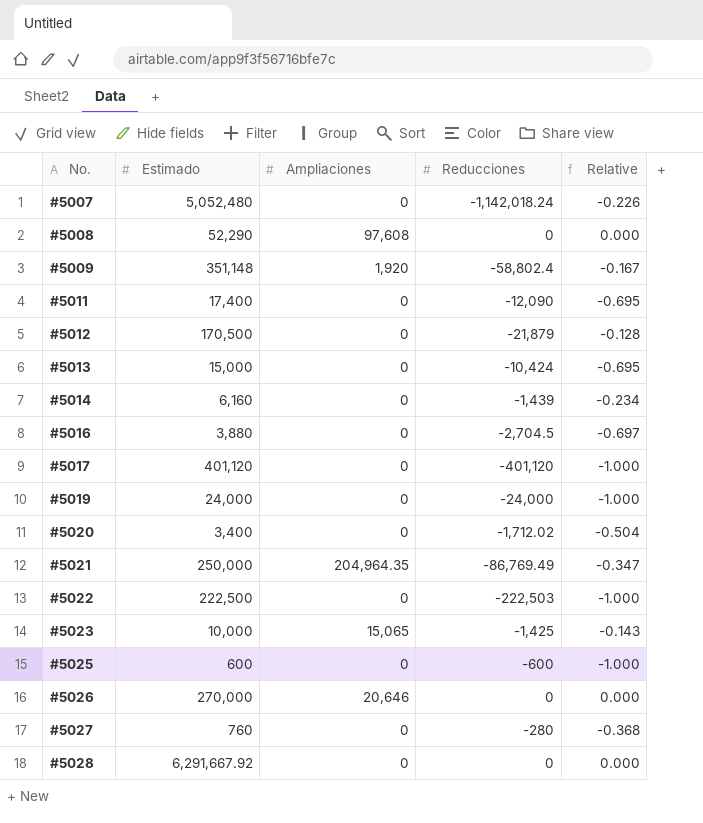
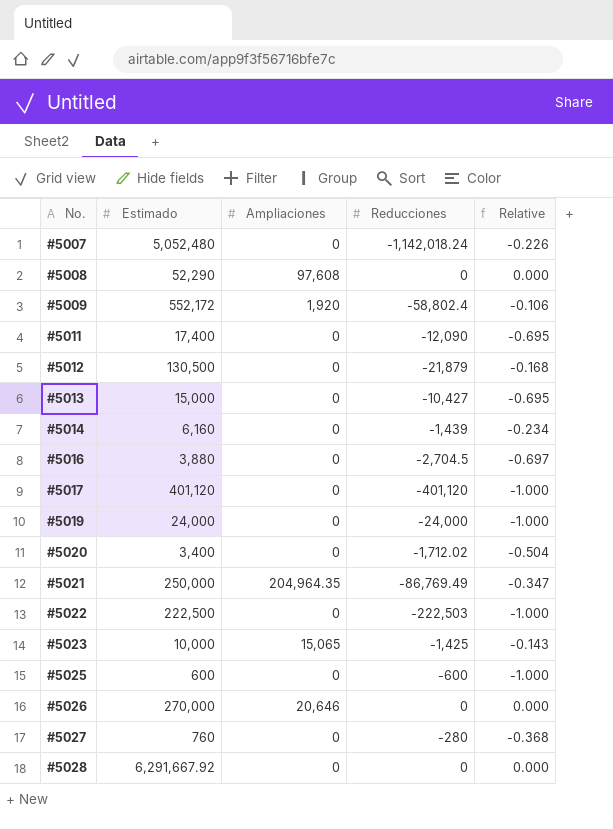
#5009 | Estimado: 351,148 -> 552,172
#5009 | Relative: -0.167 -> -0.106
#5012 | Estimado: 170,500 -> 130,500
#5012 | Relative: -0.128 -> -0.168
#5013 | Reducciones: -10,424 -> -10,427

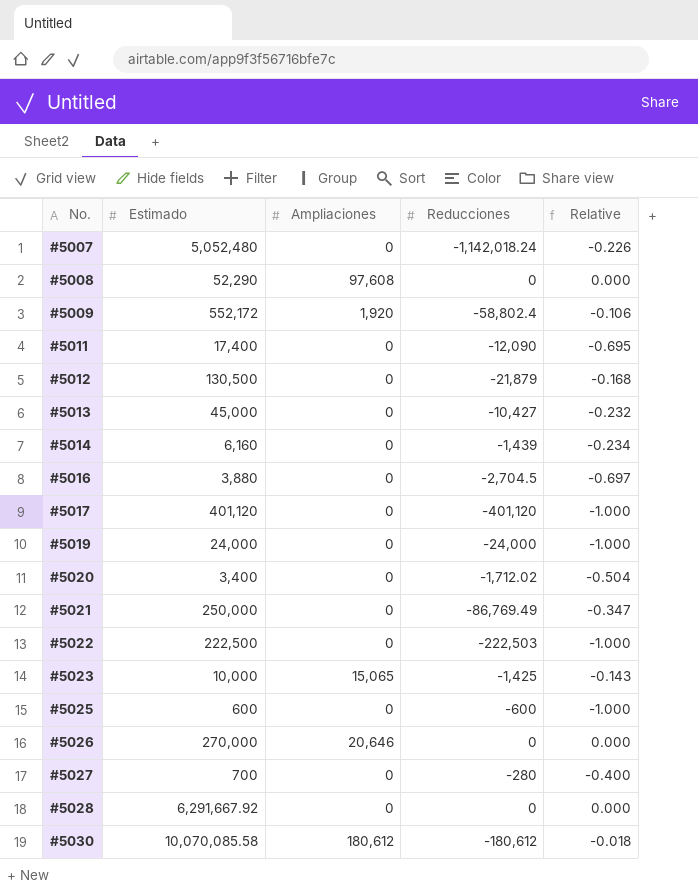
#5013 | Estimado: 15,000 -> 45,000
#5013 | Relative: -0.695 -> -0.232
#5021 | Ampliaciones: 204,964.35 -> 0
#5027 | Estimado: 760 -> 700
#5027 | Relative: -0.368 -> -0.400
row #5030: none -> 10,070,085.58 | 180,612 | -180,612 | -0.018

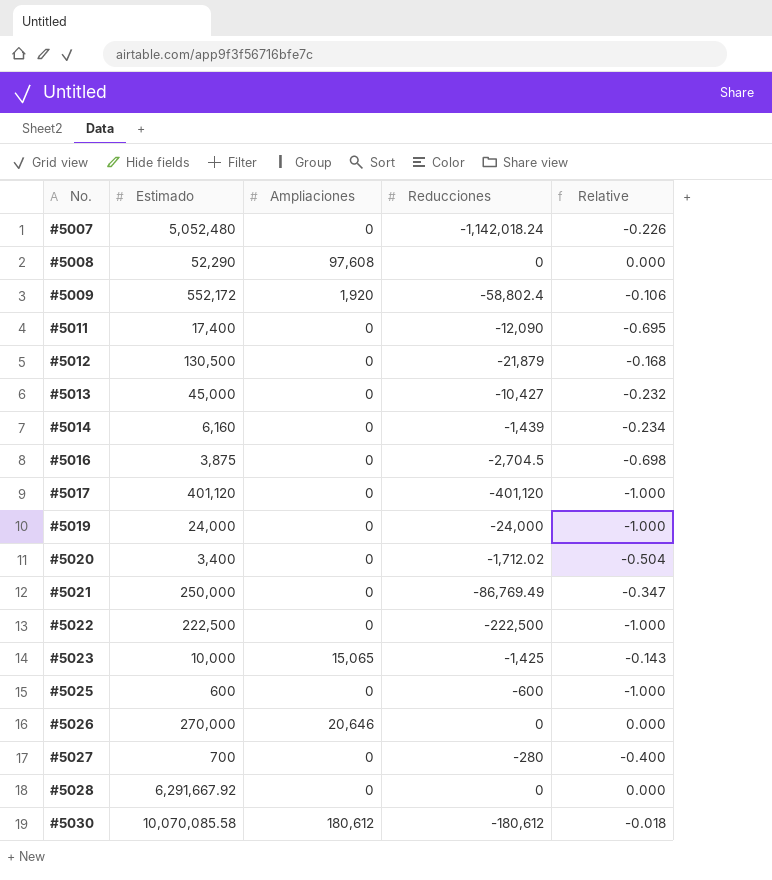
#5016 | Estimado: 3,880 -> 3,875
#5016 | Relative: -0.697 -> -0.698
#5022 | Reducciones: -222,503 -> -222,500

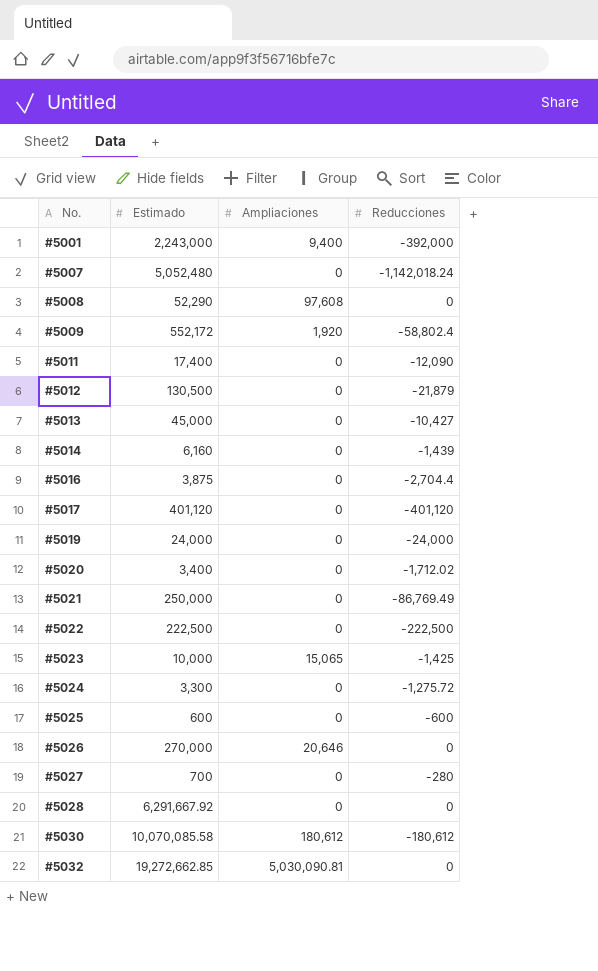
column Relative | formula: [Reducciones] / [Estimado] -> none
row #5001: none -> 2,243,000 | 9,400 | -392,000
#5016 | Reducciones: -2,704.5 -> -2,704.4
row #5024: none -> 3,300 | 0 | -1,275.72
row #5032: none -> 19,272,662.85 | 5,030,090.81 | 0

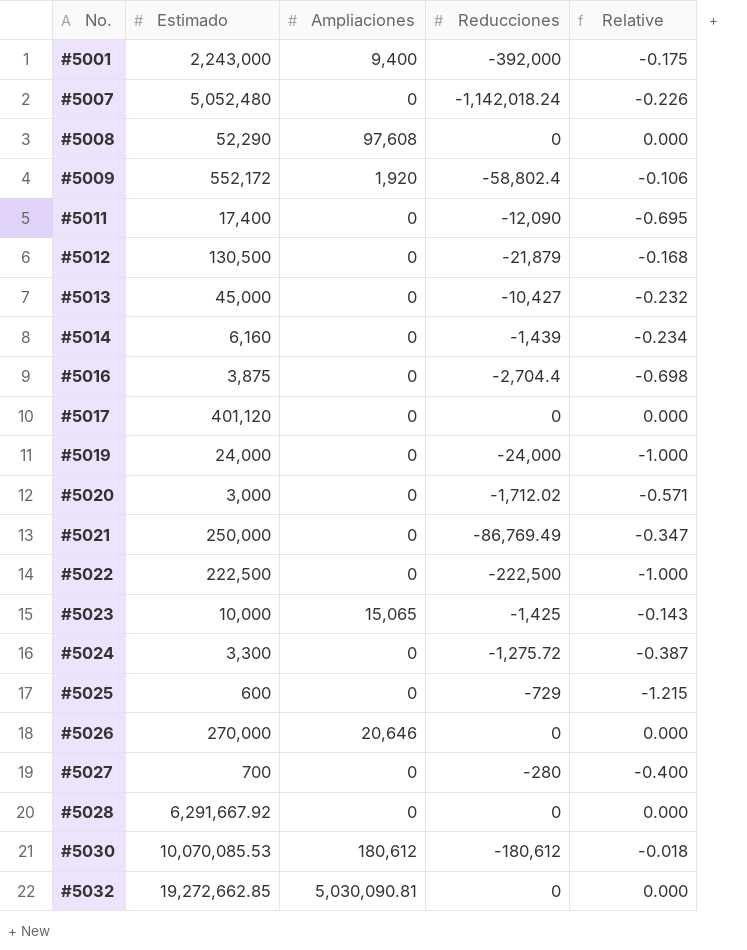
column Relative | formula: none -> [Reducciones] / [Estimado]
#5017 | Reducciones: -401,120 -> 0
#5020 | Estimado: 3,400 -> 3,000
#5025 | Reducciones: -600 -> -729
#5030 | Estimado: 10,070,085.58 -> 10,070,085.53

